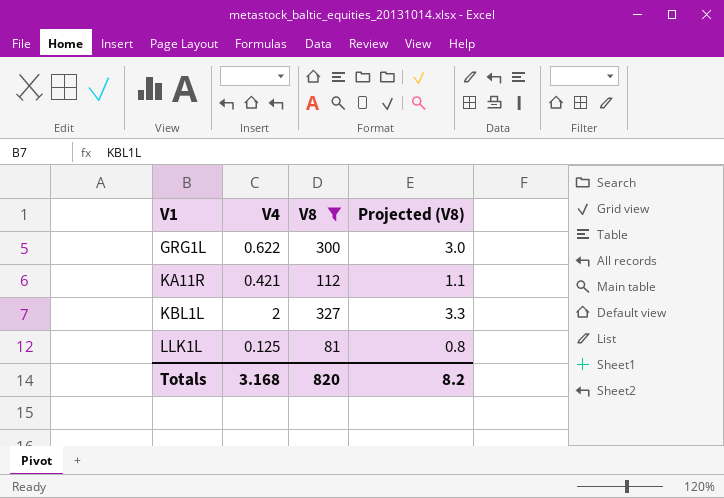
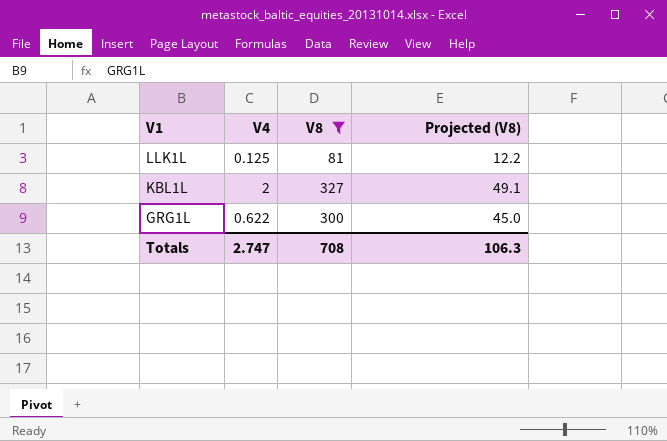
row order: V1 ascending -> V1 descending
column Projected (V8) | formula: [V8] * 0.01 -> [V8] * 0.15
row KA11R: 0.421 | 112 | 1.1 -> none
Totals | V4: 3.168 -> 2.747
Totals | V8: 820 -> 708
Totals | Projected (V8): 8.2 -> 106.3

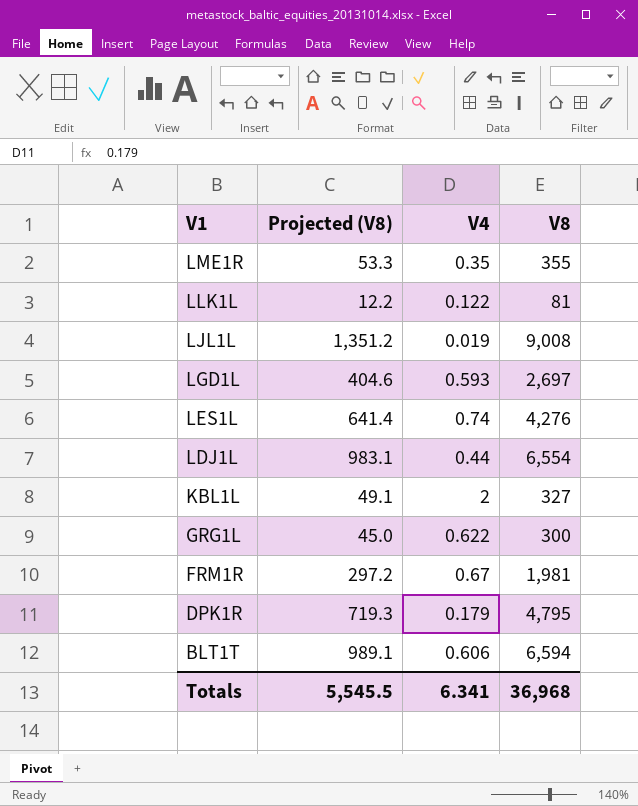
filter: V8 <= 327 -> none
column Projected (V8) | position: 4 -> 2
LLK1L | V4: 0.125 -> 0.122
Totals | Projected (V8): 106.3 -> 5,545.5
Totals | V4: 2.747 -> 6.341
Totals | V8: 708 -> 36,968

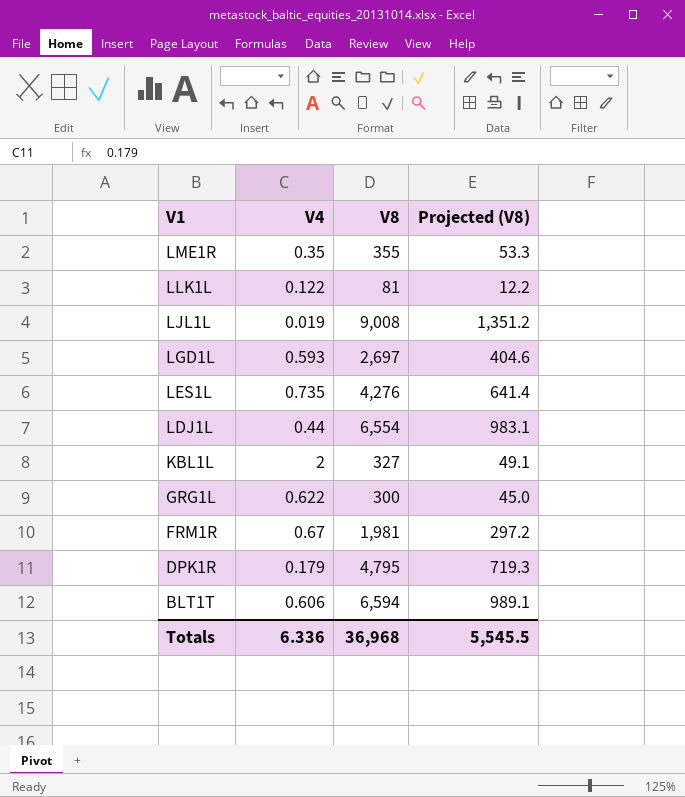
column Projected (V8) | position: 2 -> 4
LES1L | V4: 0.74 -> 0.735
Totals | V4: 6.341 -> 6.336

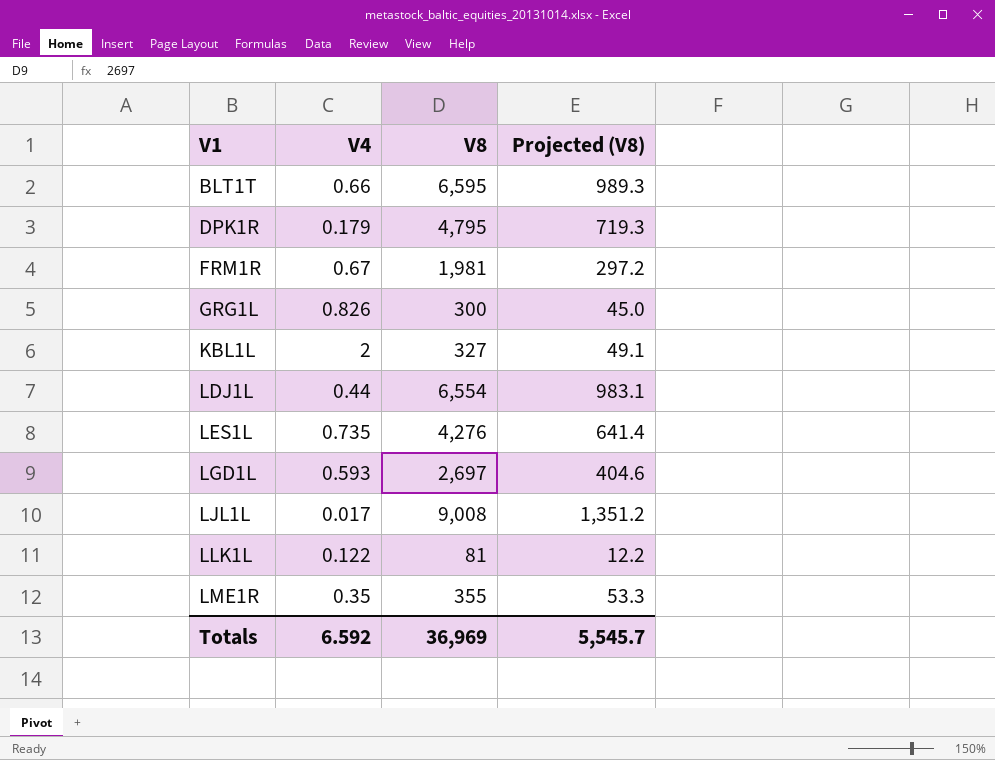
row order: V1 descending -> V1 ascending
BLT1T | V4: 0.606 -> 0.66
BLT1T | V8: 6,594 -> 6,595
BLT1T | Projected (V8): 989.1 -> 989.3
GRG1L | V4: 0.622 -> 0.826
LJL1L | V4: 0.019 -> 0.017
Totals | V4: 6.336 -> 6.592
Totals | V8: 36,968 -> 36,969
Totals | Projected (V8): 5,545.5 -> 5,545.7

